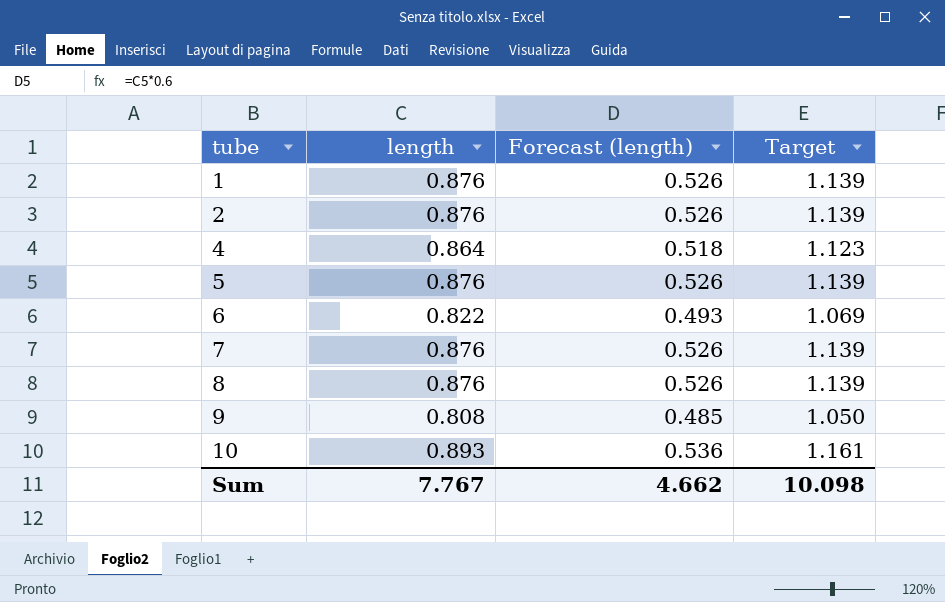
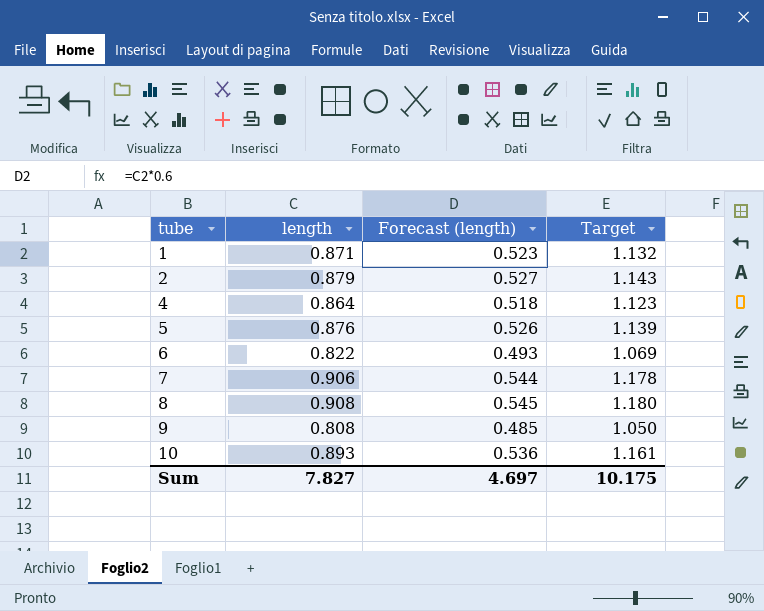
1 | length: 0.876 -> 0.871
1 | Forecast (length): 0.526 -> 0.523
1 | Target: 1.139 -> 1.132
2 | length: 0.876 -> 0.879
2 | Forecast (length): 0.526 -> 0.527
2 | Target: 1.139 -> 1.143
7 | length: 0.876 -> 0.906
7 | Forecast (length): 0.526 -> 0.544
7 | Target: 1.139 -> 1.178
8 | length: 0.876 -> 0.908
8 | Forecast (length): 0.526 -> 0.545
8 | Target: 1.139 -> 1.180
Sum | length: 7.767 -> 7.827
Sum | Forecast (length): 4.662 -> 4.697
Sum | Target: 10.098 -> 10.175

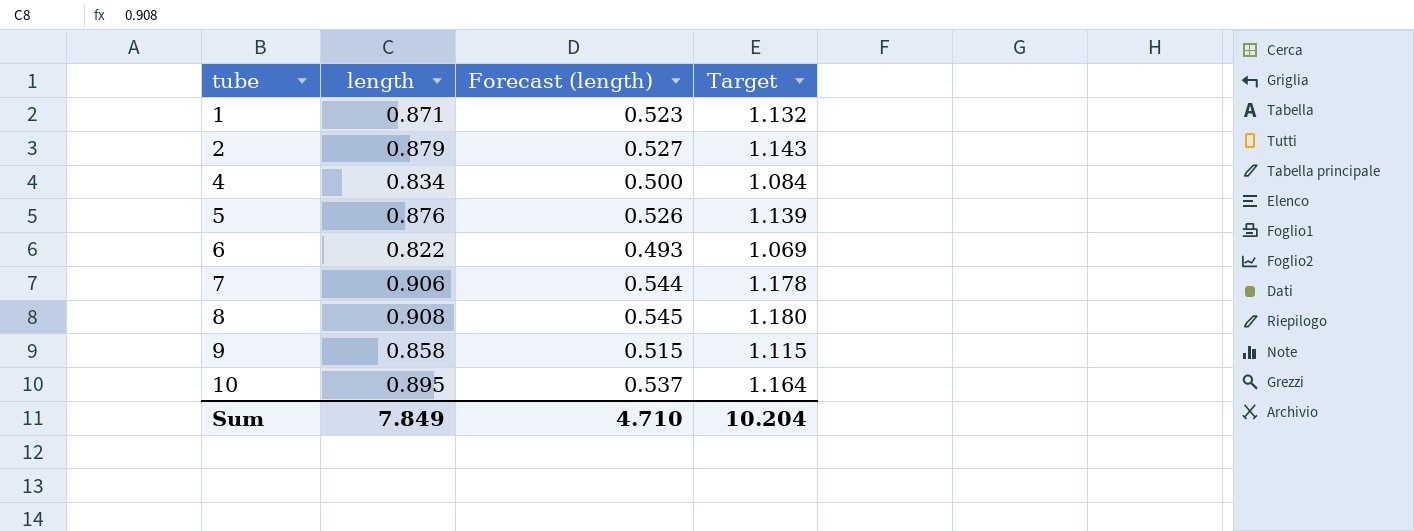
4 | length: 0.864 -> 0.834
4 | Forecast (length): 0.518 -> 0.500
4 | Target: 1.123 -> 1.084
9 | length: 0.808 -> 0.858
9 | Forecast (length): 0.485 -> 0.515
9 | Target: 1.050 -> 1.115
10 | length: 0.893 -> 0.895
10 | Forecast (length): 0.536 -> 0.537
10 | Target: 1.161 -> 1.164
Sum | length: 7.827 -> 7.849
Sum | Forecast (length): 4.697 -> 4.710
Sum | Target: 10.175 -> 10.204

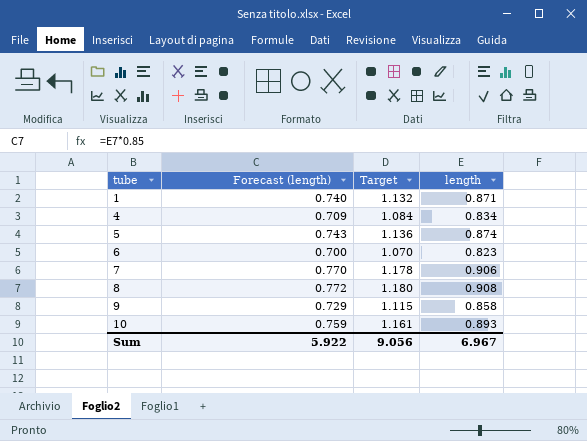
column Forecast (length) | formula: [length] * 0.6 -> [length] * 0.85
column length | position: 2 -> 4
row 2: 0.879 | 0.527 | 1.143 -> none
5 | Target: 1.139 -> 1.136
5 | length: 0.876 -> 0.874
6 | Target: 1.069 -> 1.070
6 | length: 0.822 -> 0.823
10 | Target: 1.164 -> 1.161
10 | length: 0.895 -> 0.893
Sum | Forecast (length): 4.710 -> 5.922
Sum | Target: 10.204 -> 9.056
Sum | length: 7.849 -> 6.967

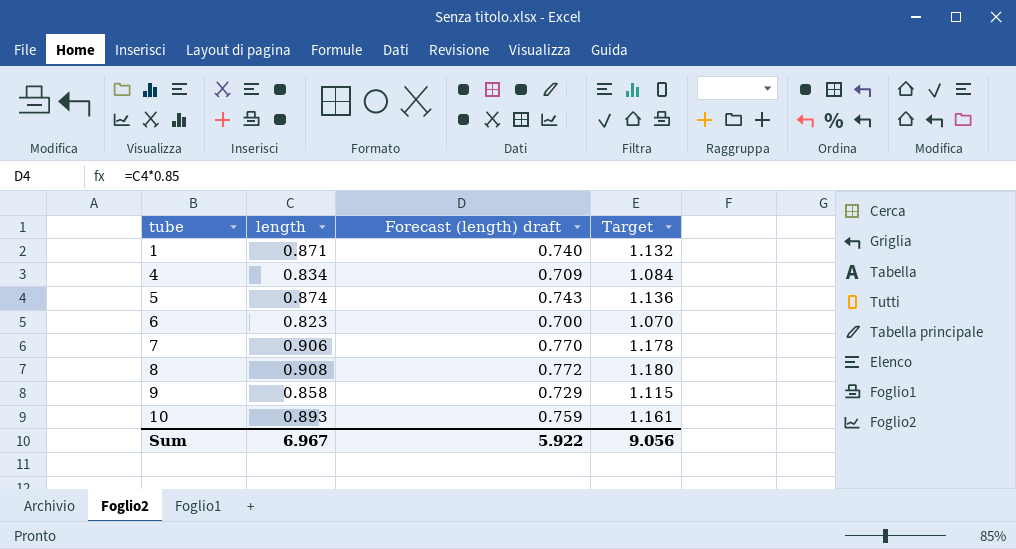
column length | position: 4 -> 2
column name: Forecast (length) -> Forecast (length) draft

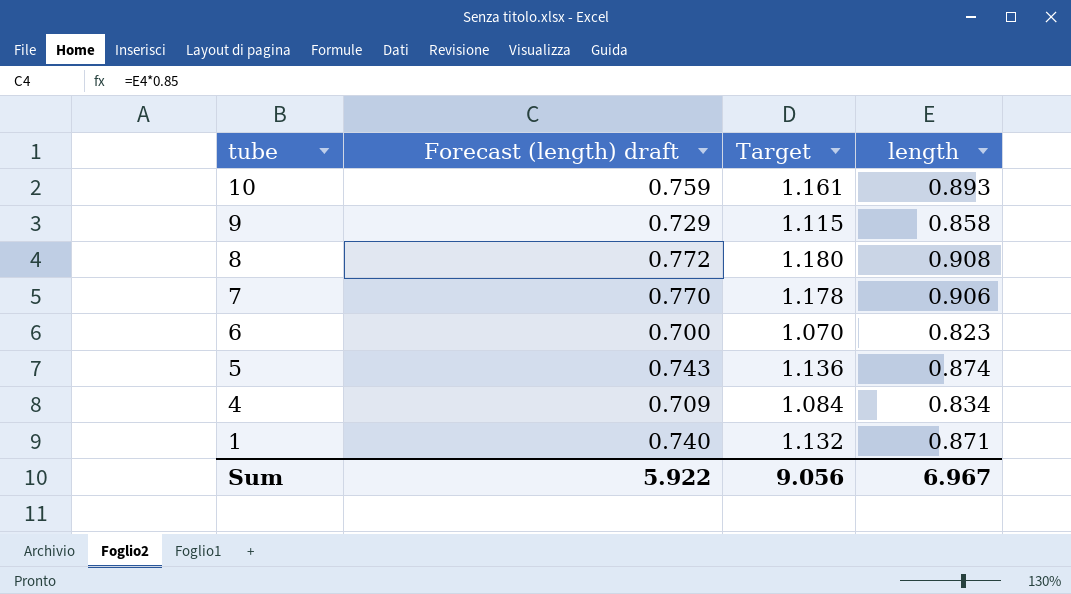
row order: tube ascending -> tube descending
column length | position: 2 -> 4

